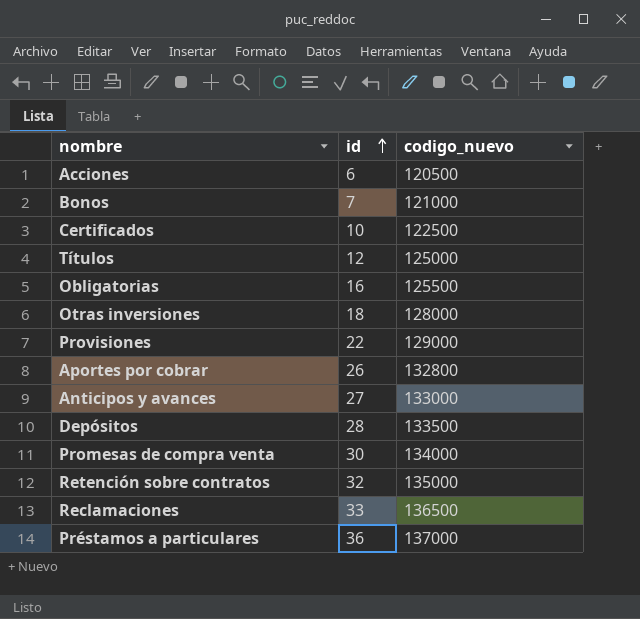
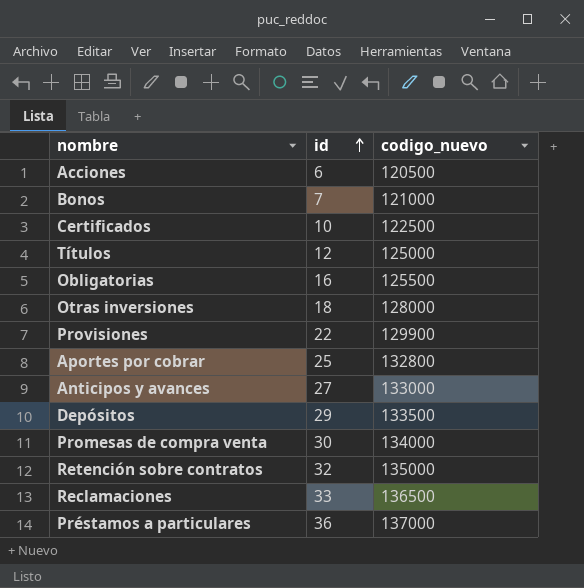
Provisiones | codigo_nuevo: 129000 -> 129900
Aportes por cobrar | id: 26 -> 25
Depósitos | id: 28 -> 29

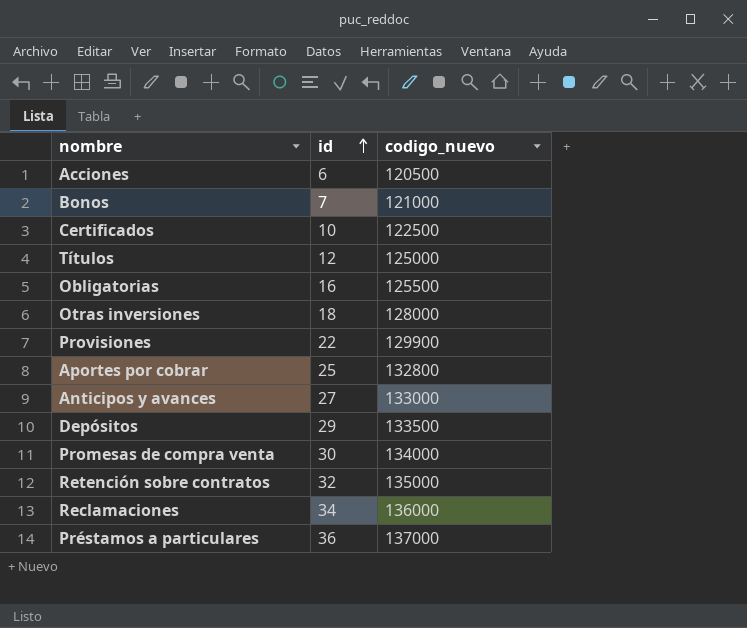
Reclamaciones | id: 33 -> 34
Reclamaciones | codigo_nuevo: 136500 -> 136000

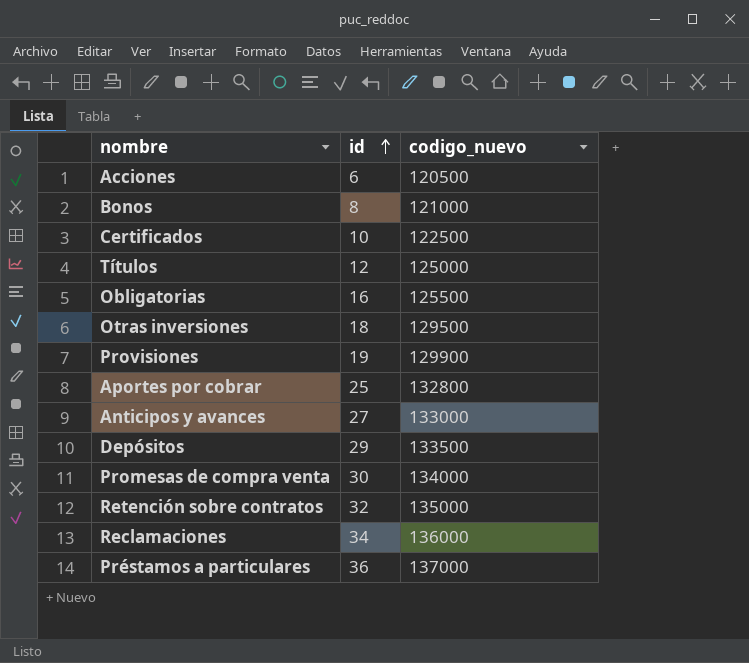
Bonos | id: 7 -> 8
Otras inversiones | codigo_nuevo: 128000 -> 129500
Provisiones | id: 22 -> 19

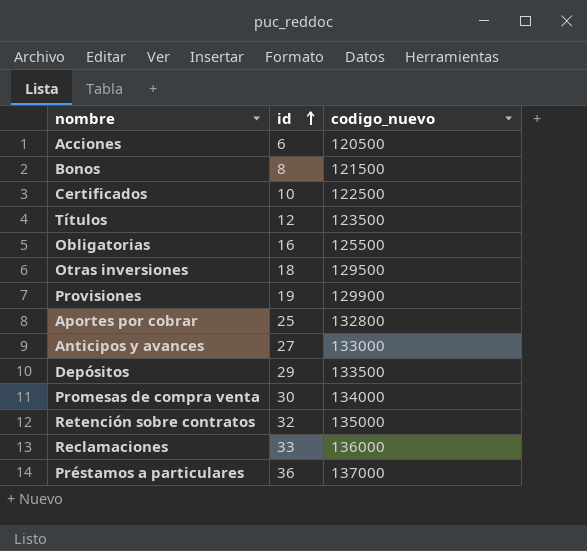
Bonos | codigo_nuevo: 121000 -> 121500
Títulos | codigo_nuevo: 125000 -> 123500
Reclamaciones | id: 34 -> 33

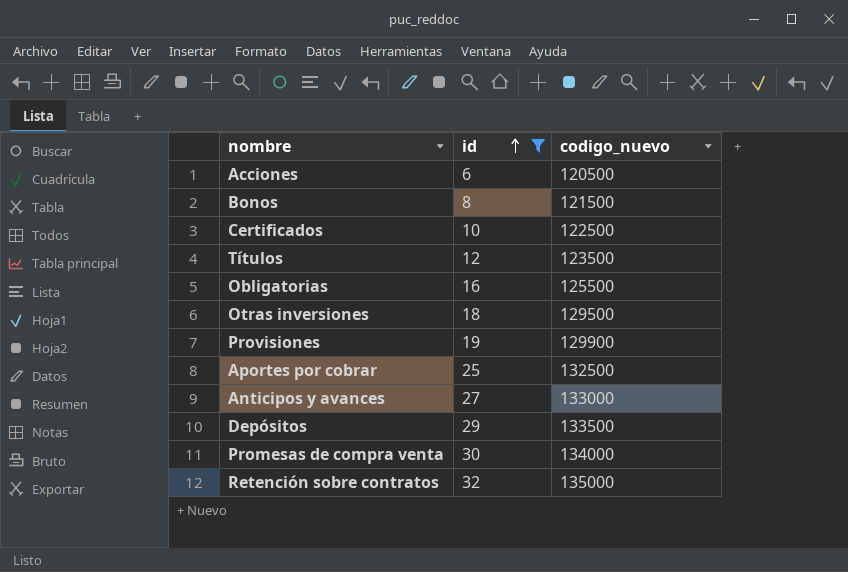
filter: none -> id <= 32
Aportes por cobrar | codigo_nuevo: 132800 -> 132500

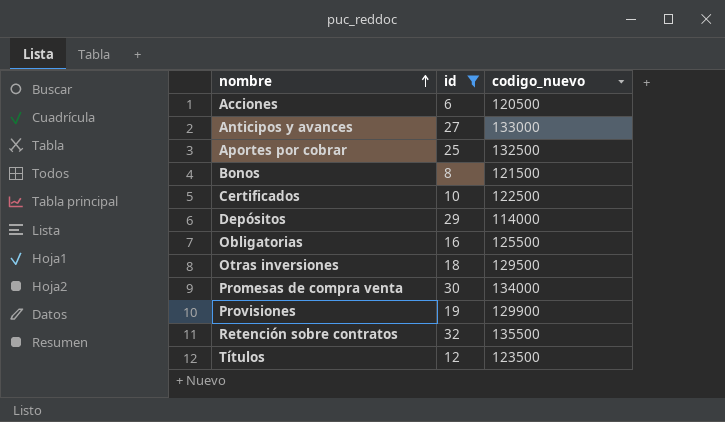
row order: id ascending -> nombre ascending
Depósitos | codigo_nuevo: 133500 -> 114000
Retención sobre contratos | codigo_nuevo: 135000 -> 135500

